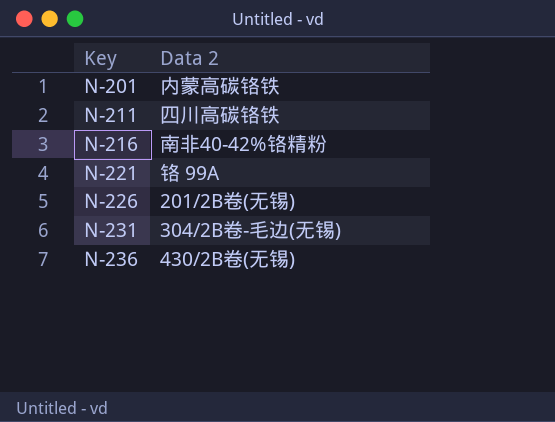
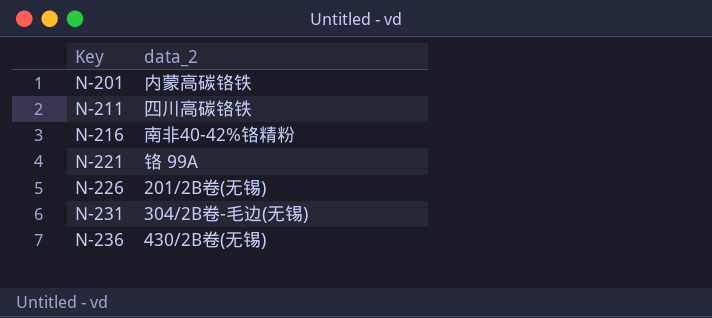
column name: Data 2 -> data_2

